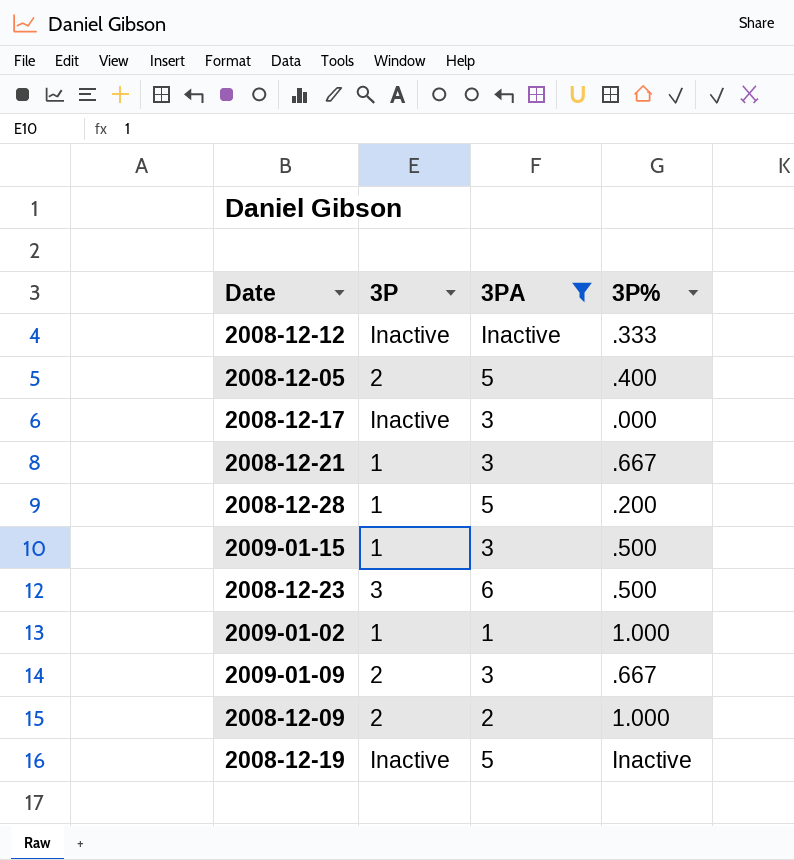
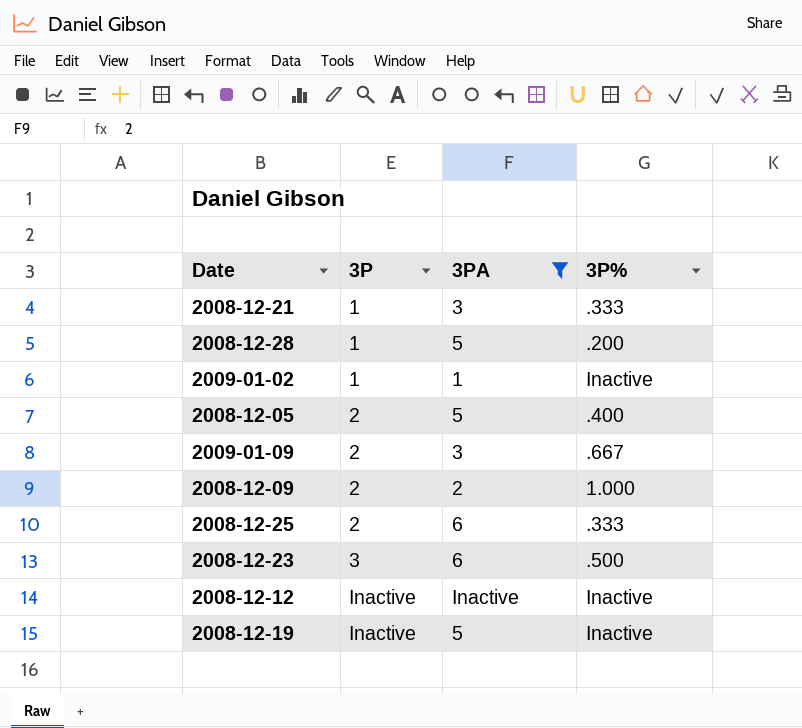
row order: none -> 3P ascending
row 2008-12-17: Inactive | 3 | .000 -> none
row 2009-01-15: 1 | 3 | .500 -> none
2008-12-21 | 3P%: .667 -> .333
2009-01-02 | 3P%: 1.000 -> Inactive
row 2008-12-25: none -> 2 | 6 | .333
2008-12-12 | 3P%: .333 -> Inactive

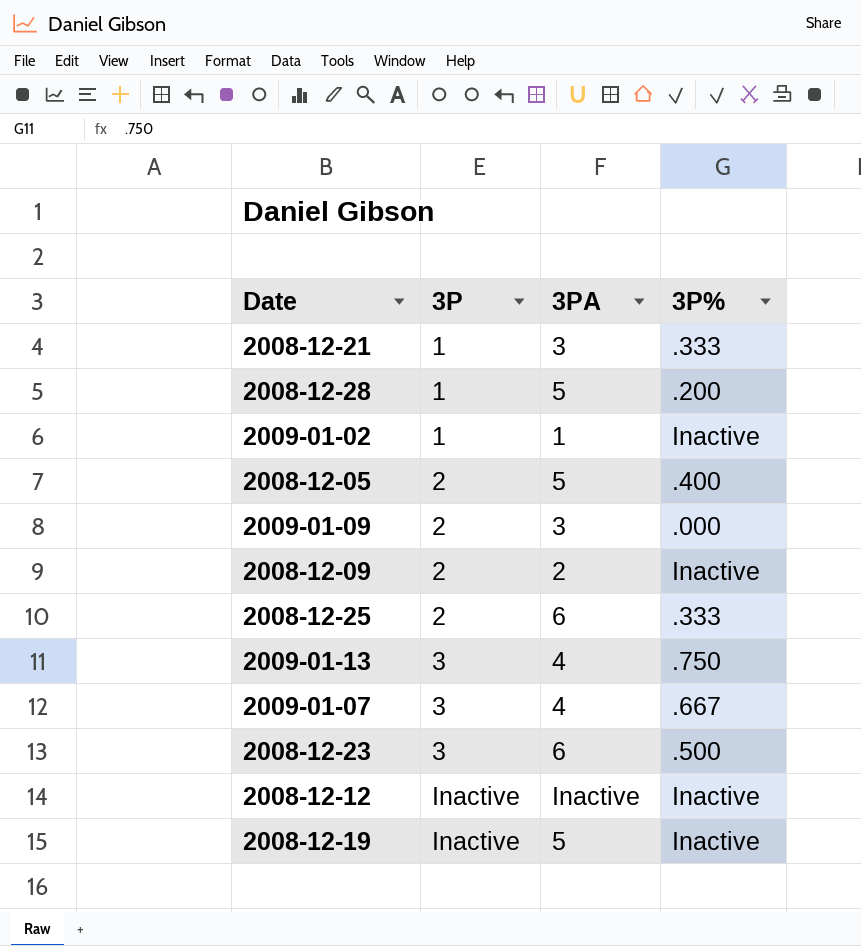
filter: 3PA != 4 -> none
2009-01-09 | 3P%: .667 -> .000
2008-12-09 | 3P%: 1.000 -> Inactive

